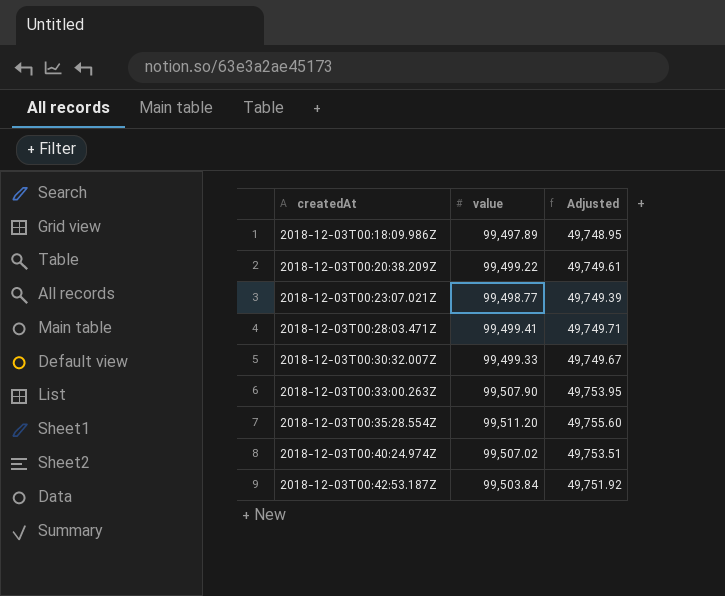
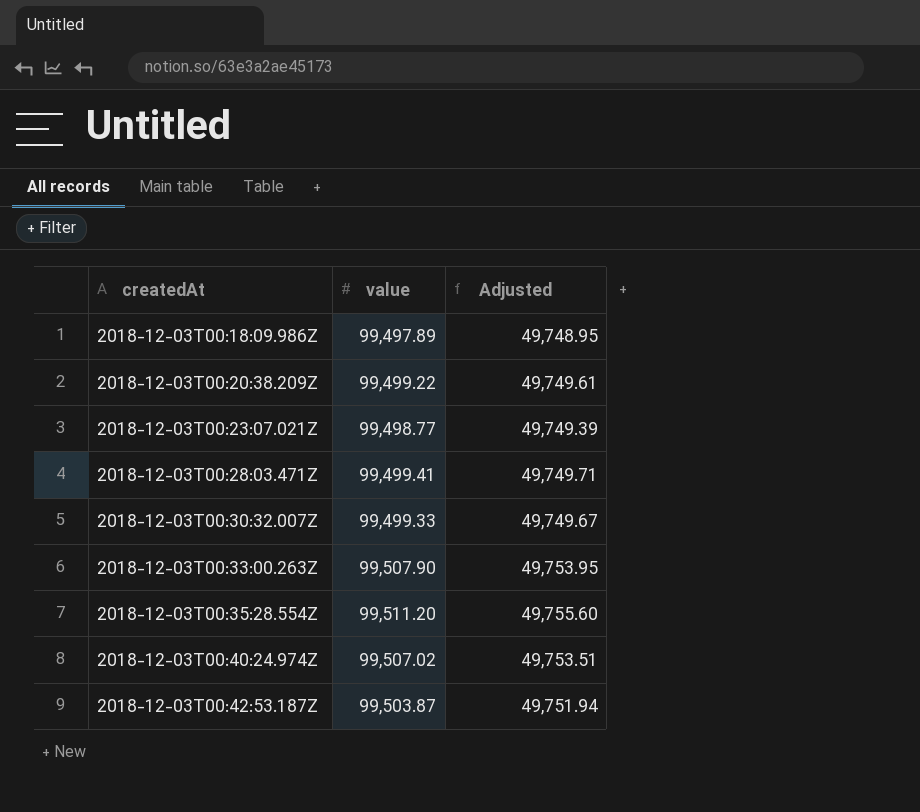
2018-12-03T00:42:53.187Z | value: 99,503.84 -> 99,503.87
2018-12-03T00:42:53.187Z | Adjusted: 49,751.92 -> 49,751.94

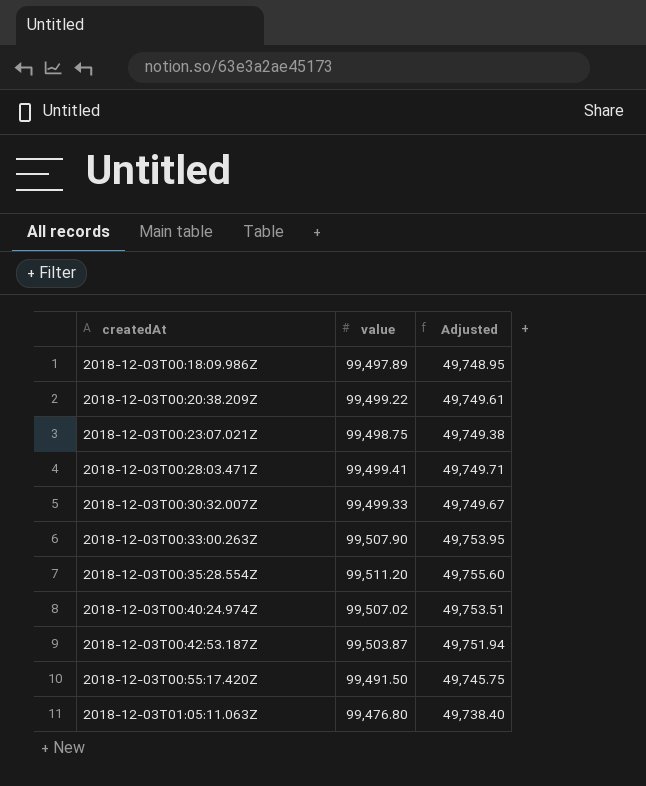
2018-12-03T00:23:07.021Z | value: 99,498.77 -> 99,498.75
2018-12-03T00:23:07.021Z | Adjusted: 49,749.39 -> 49,749.38
row 2018-12-03T00:55:17.420Z: none -> 99,491.50 | 49,745.75
row 2018-12-03T01:05:11.063Z: none -> 99,476.80 | 49,738.40

